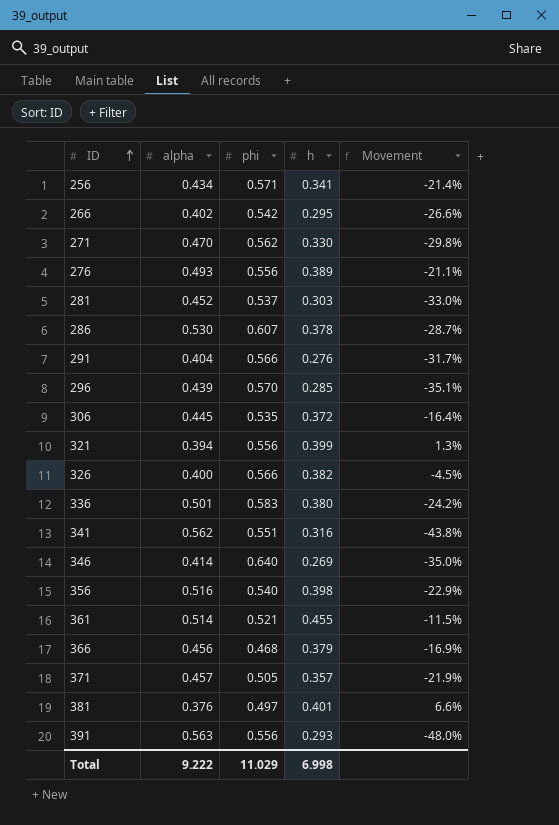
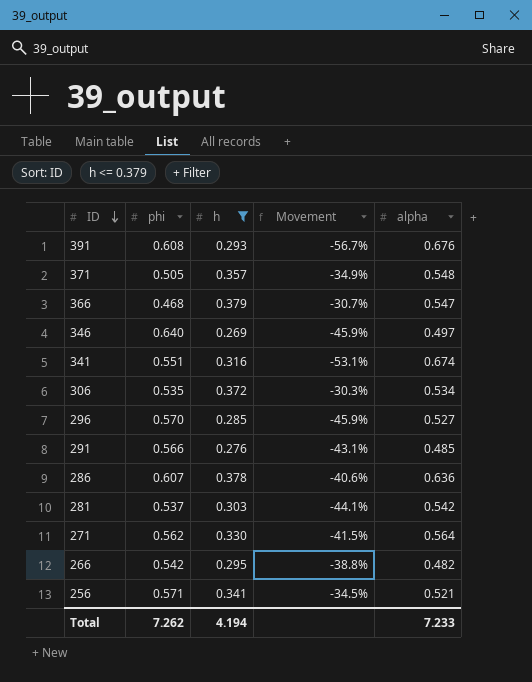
filter: none -> h <= 0.379
row order: ID ascending -> ID descending
column alpha | position: 2 -> 5
391 | phi: 0.556 -> 0.608
391 | Movement: -48.0% -> -56.7%
391 | alpha: 0.563 -> 0.676
371 | Movement: -21.9% -> -34.9%
371 | alpha: 0.457 -> 0.548
366 | Movement: -16.9% -> -30.7%
366 | alpha: 0.456 -> 0.547
346 | Movement: -35.0% -> -45.9%
346 | alpha: 0.414 -> 0.497
341 | Movement: -43.8% -> -53.1%
341 | alpha: 0.562 -> 0.674
306 | Movement: -16.4% -> -30.3%
306 | alpha: 0.445 -> 0.534
296 | Movement: -35.1% -> -45.9%
296 | alpha: 0.439 -> 0.527
291 | Movement: -31.7% -> -43.1%
291 | alpha: 0.404 -> 0.485
286 | Movement: -28.7% -> -40.6%
286 | alpha: 0.530 -> 0.636
281 | Movement: -33.0% -> -44.1%
281 | alpha: 0.452 -> 0.542
271 | Movement: -29.8% -> -41.5%
271 | alpha: 0.470 -> 0.564
266 | Movement: -26.6% -> -38.8%
266 | alpha: 0.402 -> 0.482
256 | Movement: -21.4% -> -34.5%
256 | alpha: 0.434 -> 0.521
Total | phi: 11.029 -> 7.262
Total | h: 6.998 -> 4.194
Total | alpha: 9.222 -> 7.233

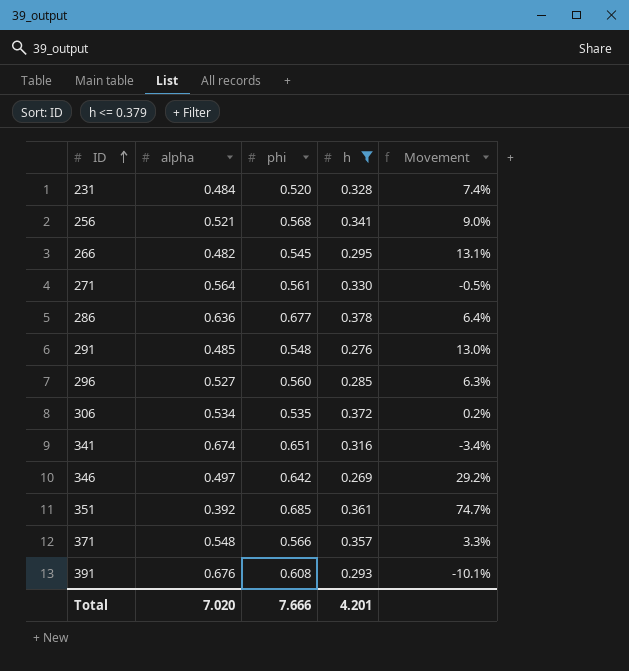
row order: ID descending -> ID ascending
column alpha | position: 5 -> 2
column Movement | formula: ([h] - [alpha]) / [alpha] -> ([phi] - [alpha]) / [alpha]
row 366: 0.468 | 0.379 | -30.7% | 0.547 -> none
row 281: 0.537 | 0.303 | -44.1% | 0.542 -> none
row 231: none -> 0.484 | 0.520 | 0.328 | 7.4%
256 | phi: 0.571 -> 0.568
266 | phi: 0.542 -> 0.545
271 | phi: 0.562 -> 0.561
286 | phi: 0.607 -> 0.677
291 | phi: 0.566 -> 0.548
296 | phi: 0.570 -> 0.560
341 | phi: 0.551 -> 0.651
346 | phi: 0.640 -> 0.642
row 351: none -> 0.392 | 0.685 | 0.361 | 74.7%
371 | phi: 0.505 -> 0.566
Total | alpha: 7.233 -> 7.020
Total | phi: 7.262 -> 7.666
Total | h: 4.194 -> 4.201

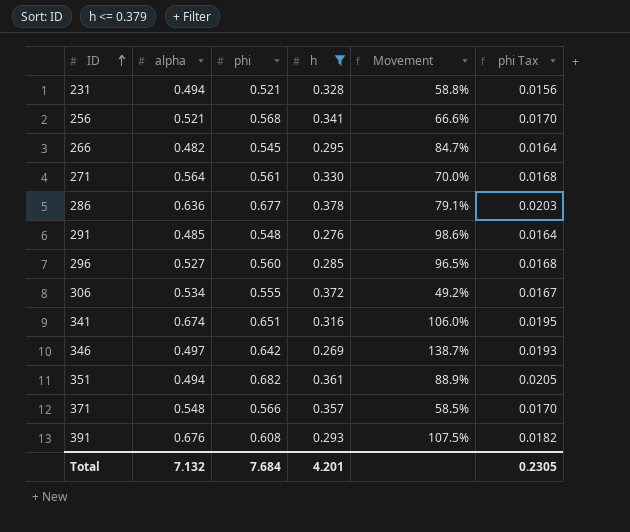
column Movement | formula: ([phi] - [alpha]) / [alpha] -> ([phi] - [h]) / [h]
column phi Tax | formula: none -> [phi] * 0.03
231 | alpha: 0.484 -> 0.494
231 | phi: 0.520 -> 0.521
306 | phi: 0.535 -> 0.555
351 | alpha: 0.392 -> 0.494
351 | phi: 0.685 -> 0.682
Total | alpha: 7.020 -> 7.132
Total | phi: 7.666 -> 7.684

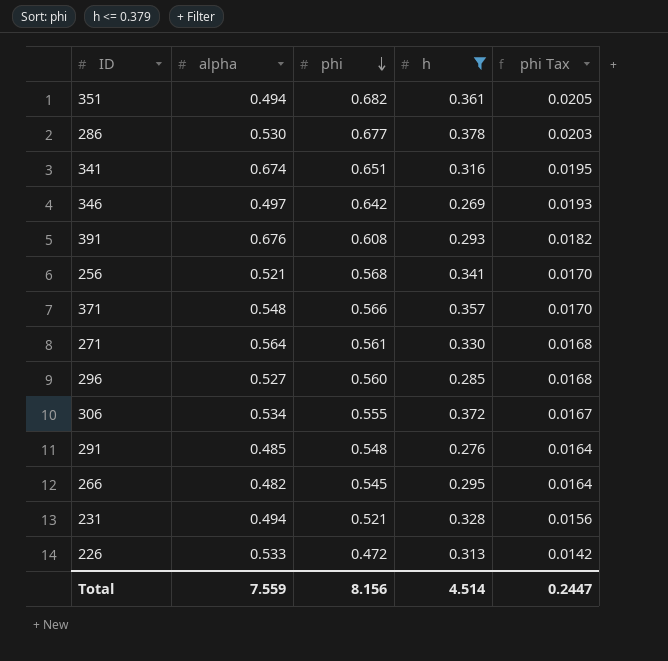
row order: ID ascending -> phi descending
column Movement | formula: ([phi] - [h]) / [h] -> none
286 | alpha: 0.636 -> 0.530
row 226: none -> 0.533 | 0.472 | 0.313 | 0.0142
Total | alpha: 7.132 -> 7.559
Total | phi: 7.684 -> 8.156
Total | h: 4.201 -> 4.514
Total | phi Tax: 0.2305 -> 0.2447

